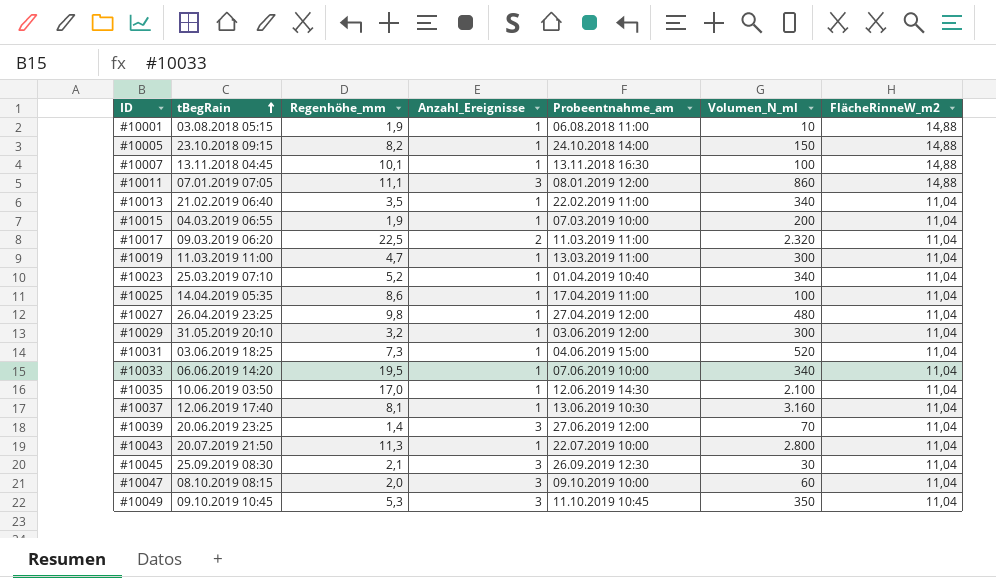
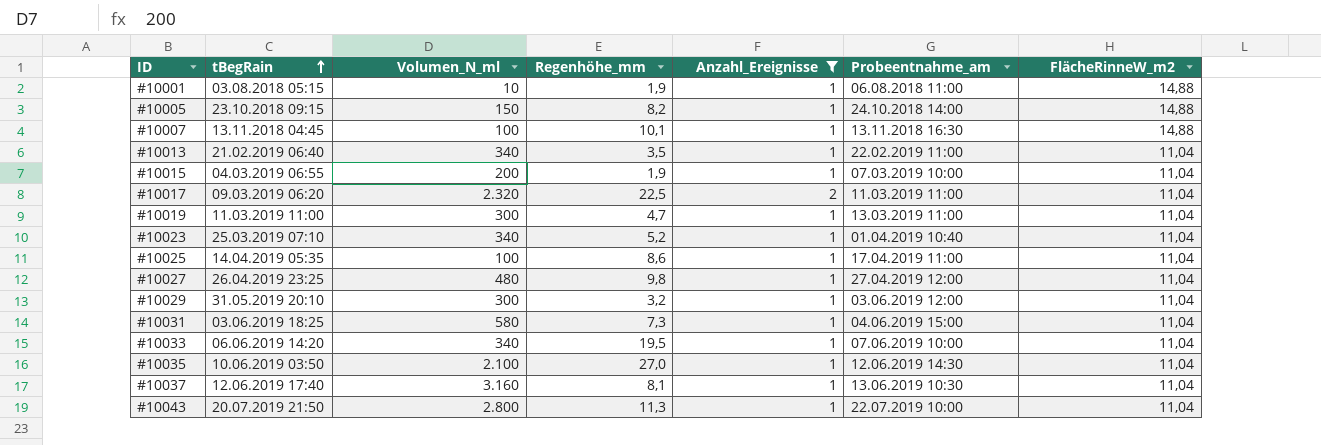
filter: none -> Anzahl_Ereignisse != 3
column Volumen_N_ml | position: 6 -> 3
#10031 | Volumen_N_ml: 520 -> 580
#10035 | Regenhöhe_mm: 17,0 -> 27,0

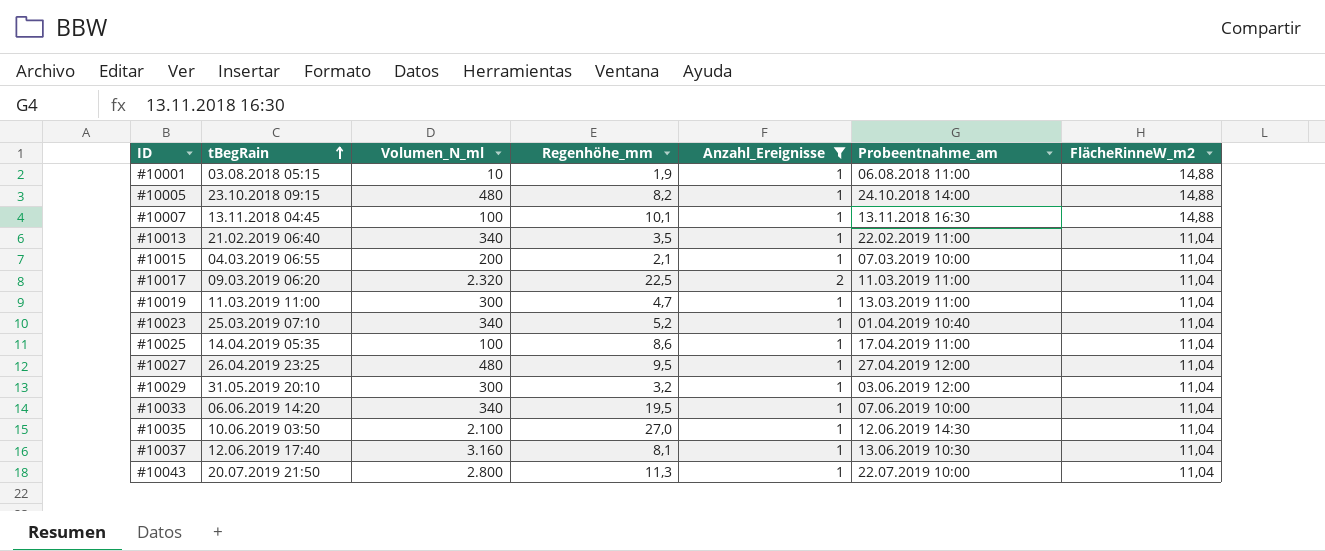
row #10031: 03.06.2019 18:25 | 580 | 7,3 | 1 | 04.06.2019 15:00 | 11,04 -> none
#10005 | Volumen_N_ml: 150 -> 480
#10015 | Regenhöhe_mm: 1,9 -> 2,1
#10027 | Regenhöhe_mm: 9,8 -> 9,5

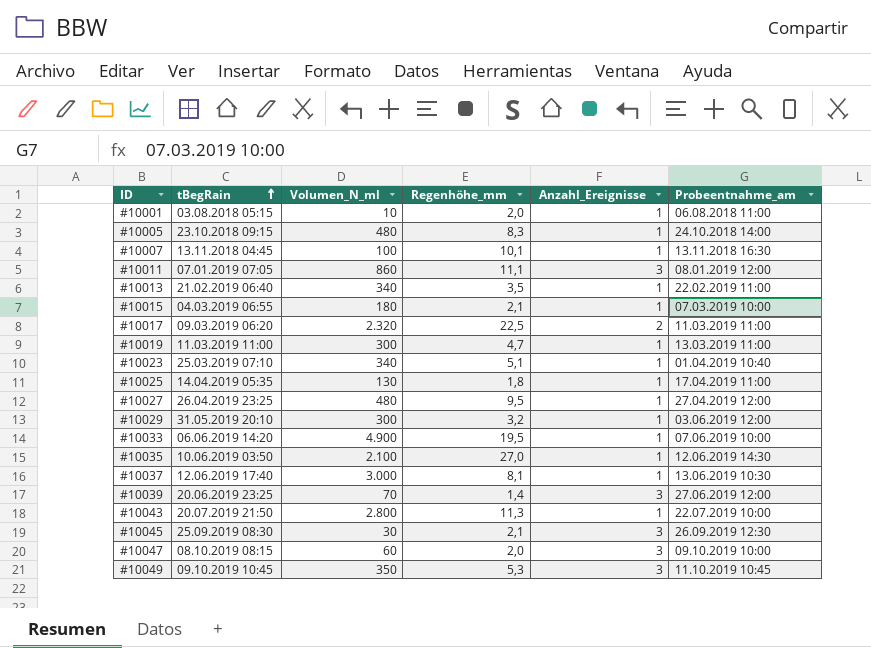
filter: Anzahl_Ereignisse != 3 -> none
column FlächeRinneW_m2 | position: 7 -> none
#10001 | Regenhöhe_mm: 1,9 -> 2,0
#10005 | Regenhöhe_mm: 8,2 -> 8,3
#10015 | Volumen_N_ml: 200 -> 180
#10023 | Regenhöhe_mm: 5,2 -> 5,1
#10025 | Volumen_N_ml: 100 -> 130
#10025 | Regenhöhe_mm: 8,6 -> 1,8
#10033 | Volumen_N_ml: 340 -> 4.900
#10037 | Volumen_N_ml: 3.160 -> 3.000

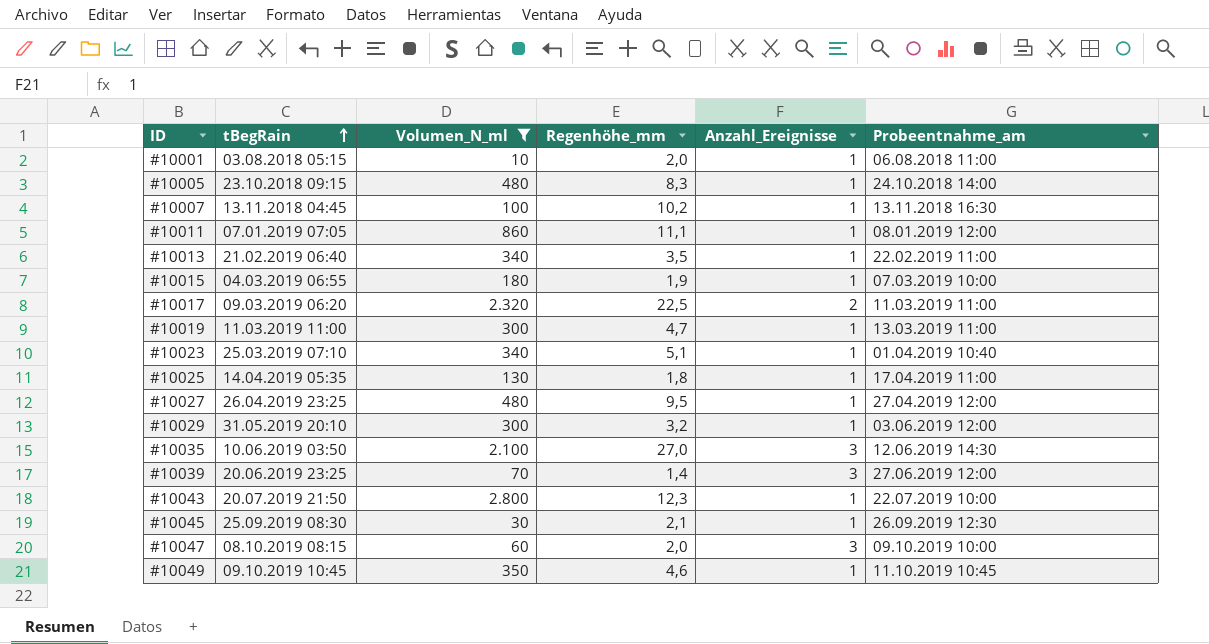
filter: none -> Volumen_N_ml <= 2.800
#10007 | Regenhöhe_mm: 10,1 -> 10,2
#10011 | Anzahl_Ereignisse: 3 -> 1
#10015 | Regenhöhe_mm: 2,1 -> 1,9
#10035 | Anzahl_Ereignisse: 1 -> 3
#10043 | Regenhöhe_mm: 11,3 -> 12,3
#10045 | Anzahl_Ereignisse: 3 -> 1
#10049 | Regenhöhe_mm: 5,3 -> 4,6
#10049 | Anzahl_Ereignisse: 3 -> 1

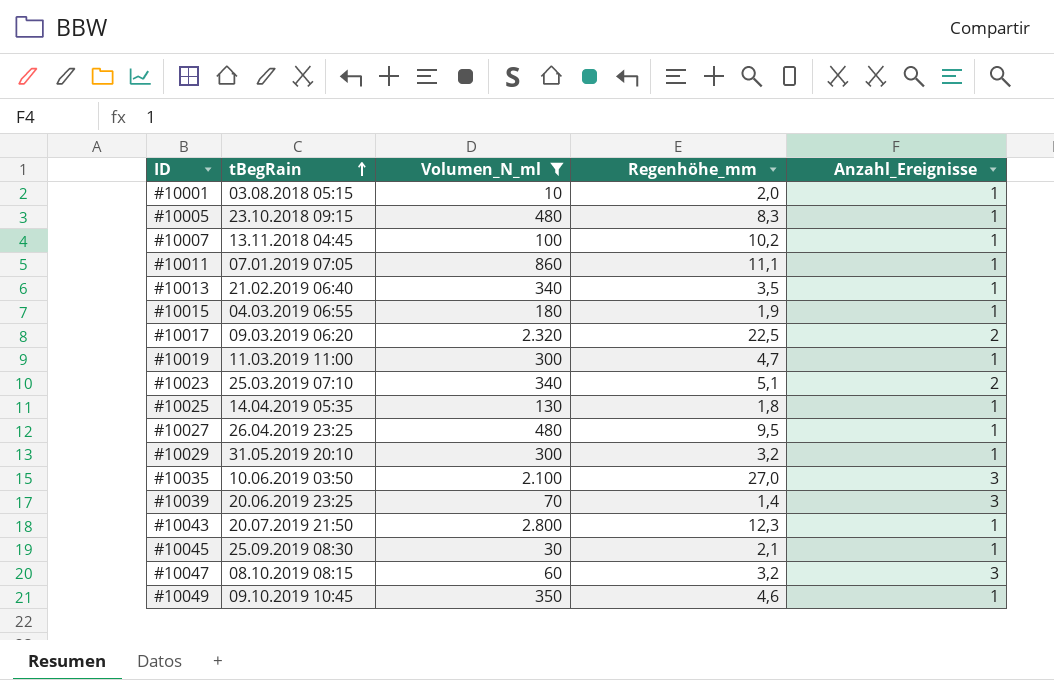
column Probeentnahme_am | position: 6 -> none
#10023 | Anzahl_Ereignisse: 1 -> 2
#10047 | Regenhöhe_mm: 2,0 -> 3,2

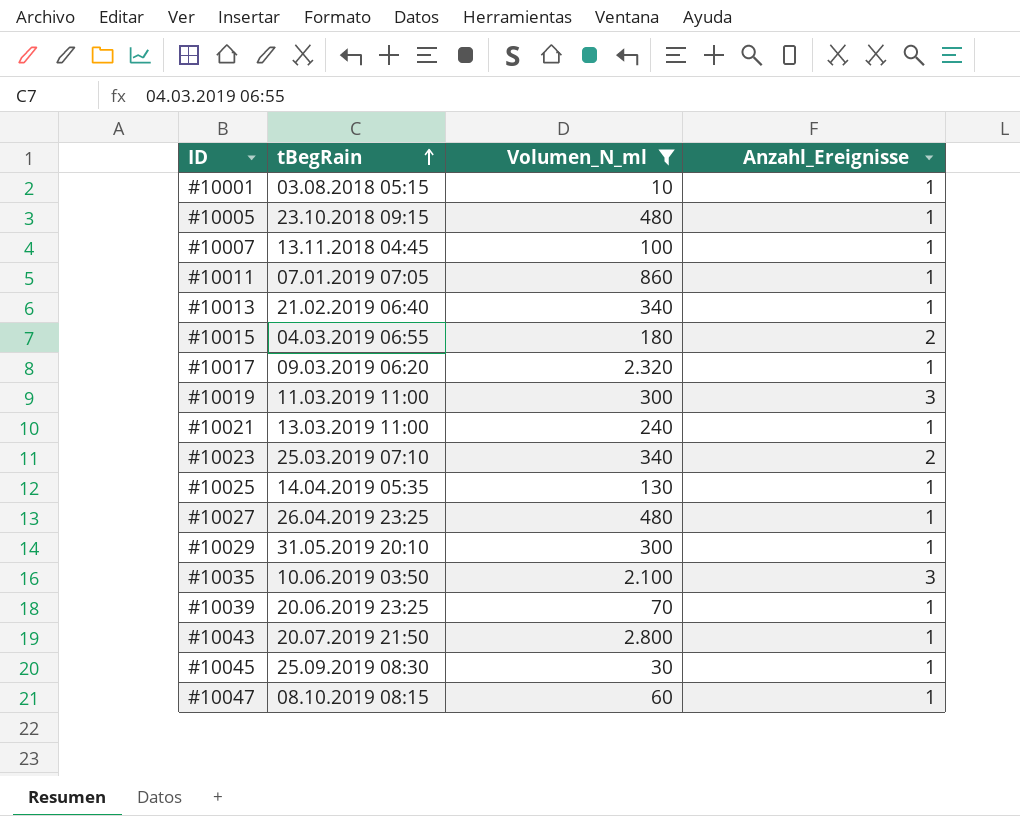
column Regenhöhe_mm | position: 4 -> none
row #10049: 09.10.2019 10:45 | 350 | 4,6 | 1 -> none
#10015 | Anzahl_Ereignisse: 1 -> 2
#10017 | Anzahl_Ereignisse: 2 -> 1
#10019 | Anzahl_Ereignisse: 1 -> 3
row #10021: none -> 13.03.2019 11:00 | 240 | 1
#10039 | Anzahl_Ereignisse: 3 -> 1
#10047 | Anzahl_Ereignisse: 3 -> 1

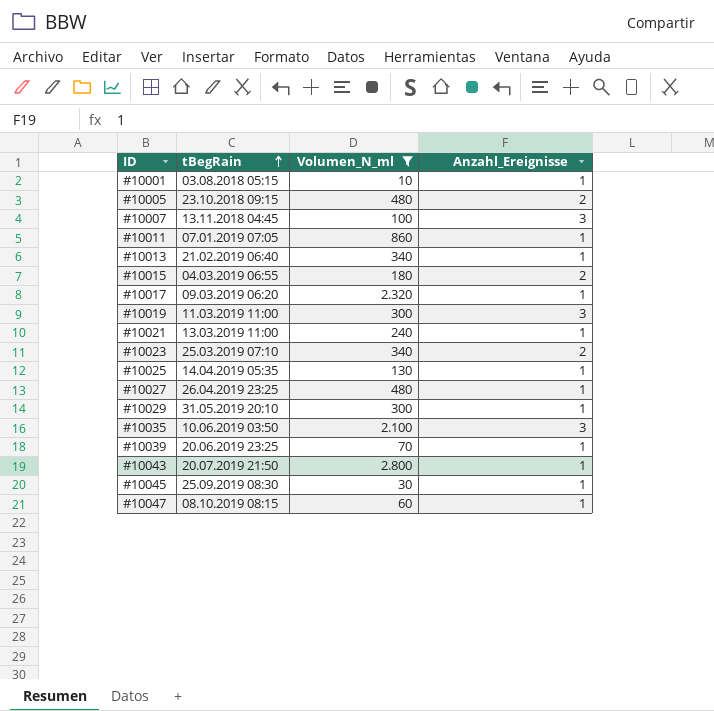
#10005 | Anzahl_Ereignisse: 1 -> 2
#10007 | Anzahl_Ereignisse: 1 -> 3

